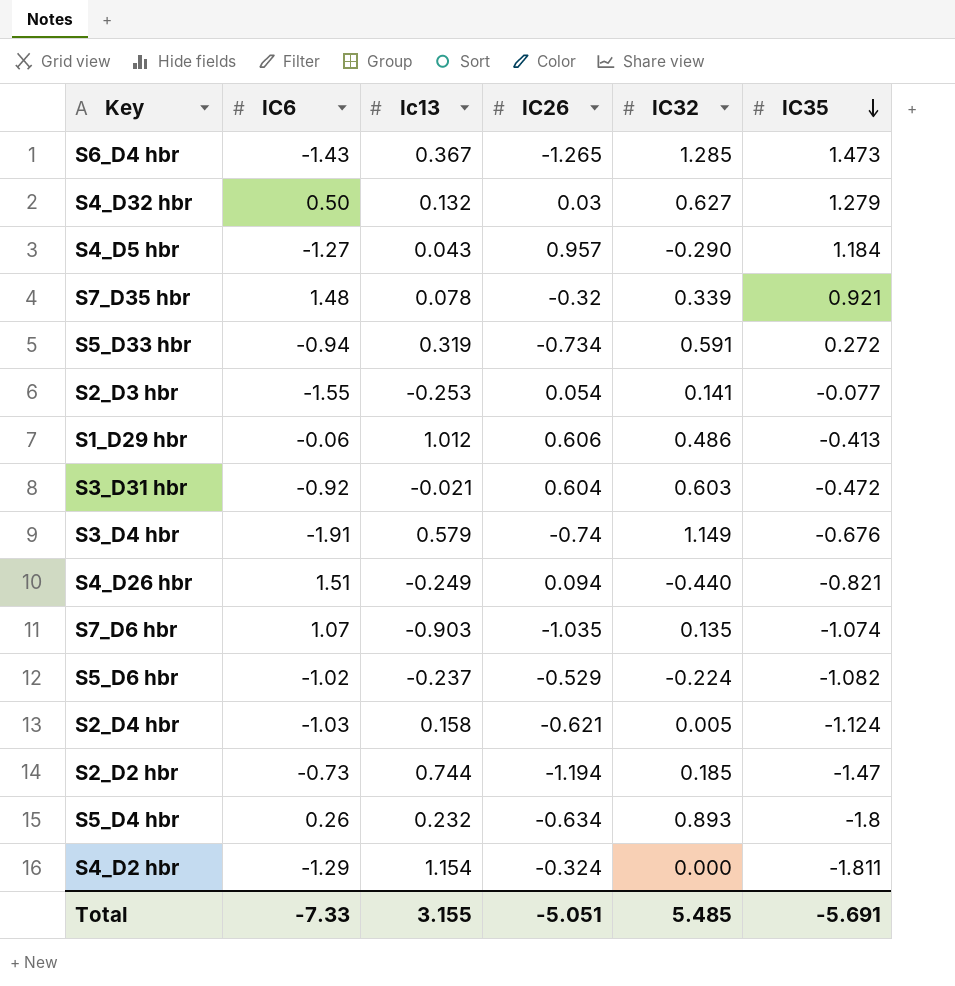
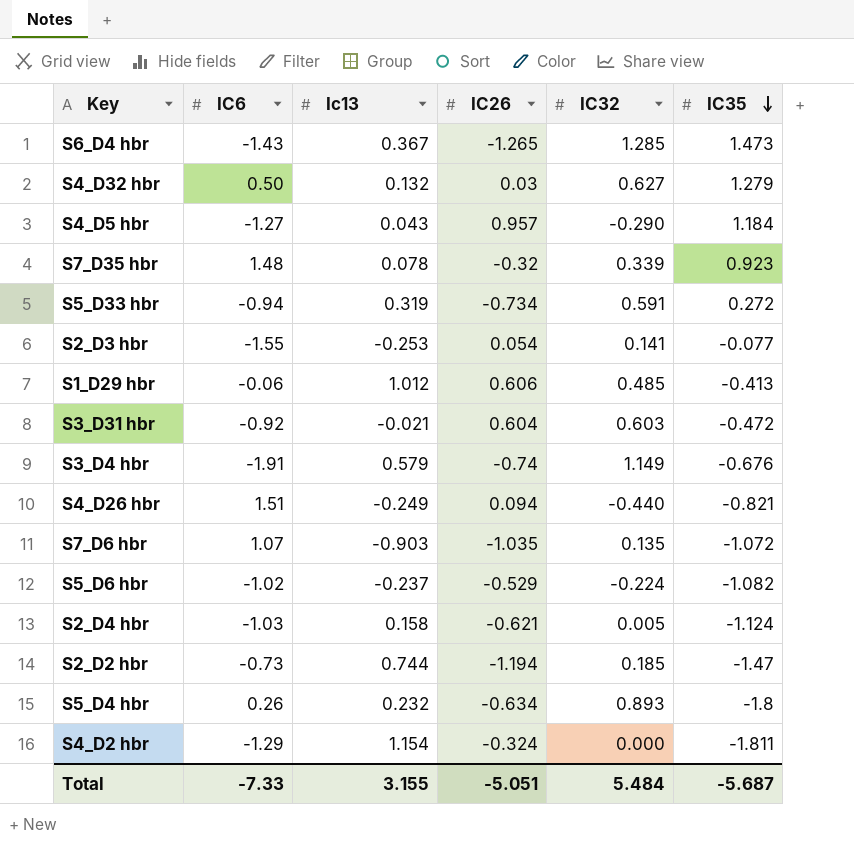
S7_D35 hbr | IC35: 0.921 -> 0.923
S1_D29 hbr | IC32: 0.486 -> 0.485
S7_D6 hbr | IC35: -1.074 -> -1.072
Total | IC32: 5.485 -> 5.484
Total | IC35: -5.691 -> -5.687

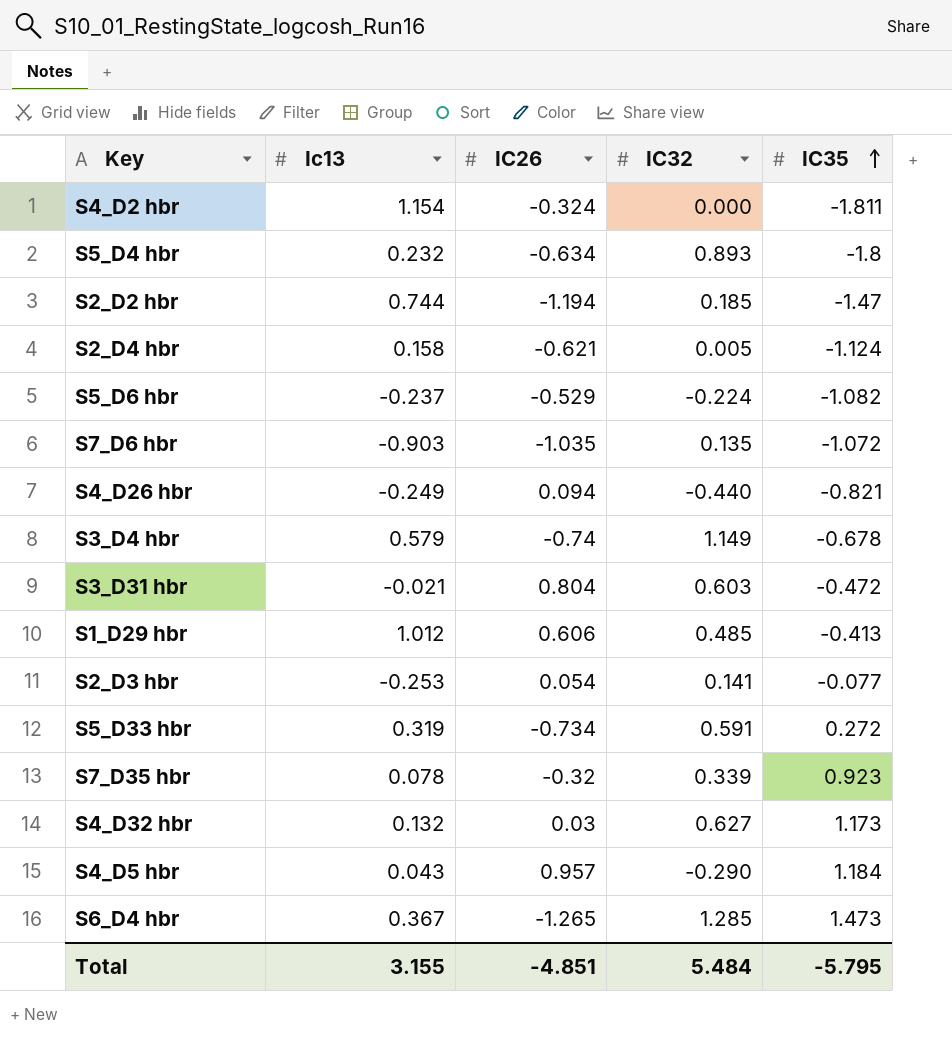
row order: IC35 descending -> IC35 ascending
column IC6 | position: 2 -> none
S3_D4 hbr | IC35: -0.676 -> -0.678
S3_D31 hbr | IC26: 0.604 -> 0.804
S4_D32 hbr | IC35: 1.279 -> 1.173
Total | IC26: -5.051 -> -4.851
Total | IC35: -5.687 -> -5.795

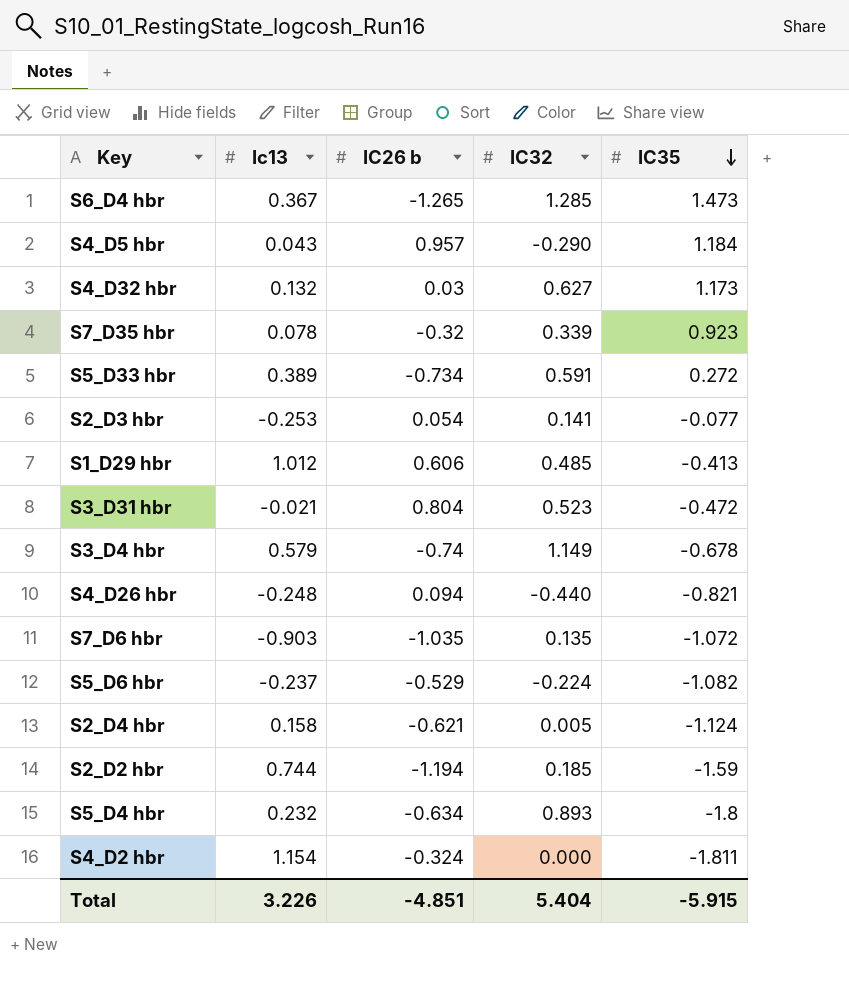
row order: IC35 ascending -> IC35 descending
column name: IC26 -> IC26 b
S5_D33 hbr | Ic13: 0.319 -> 0.389
S3_D31 hbr | IC32: 0.603 -> 0.523
S4_D26 hbr | Ic13: -0.249 -> -0.248
S2_D2 hbr | IC35: -1.47 -> -1.59
Total | Ic13: 3.155 -> 3.226
Total | IC32: 5.484 -> 5.404
Total | IC35: -5.795 -> -5.915

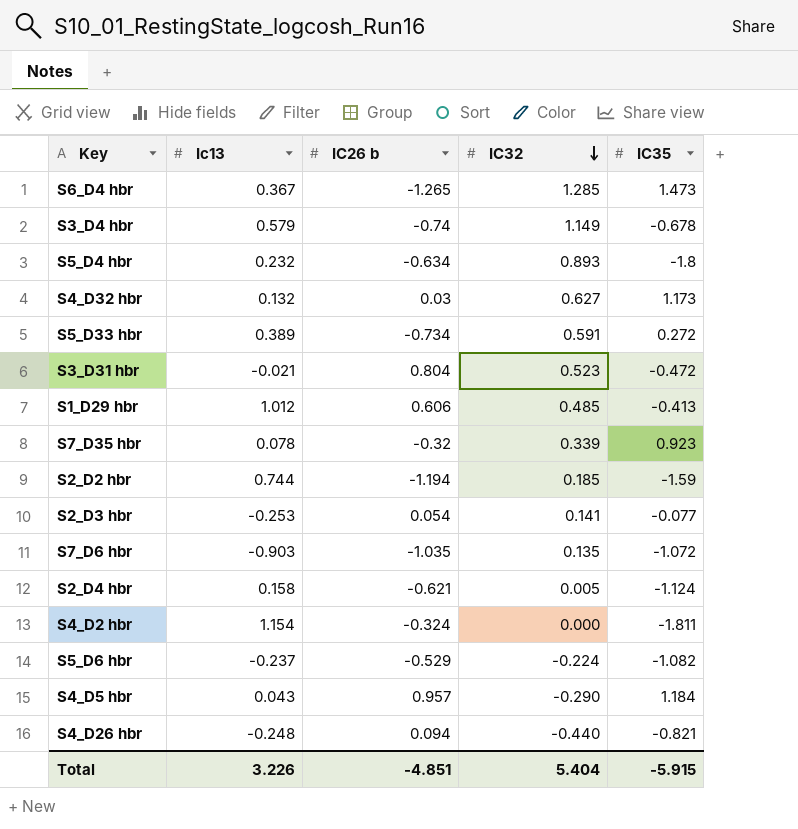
row order: IC35 descending -> IC32 descending

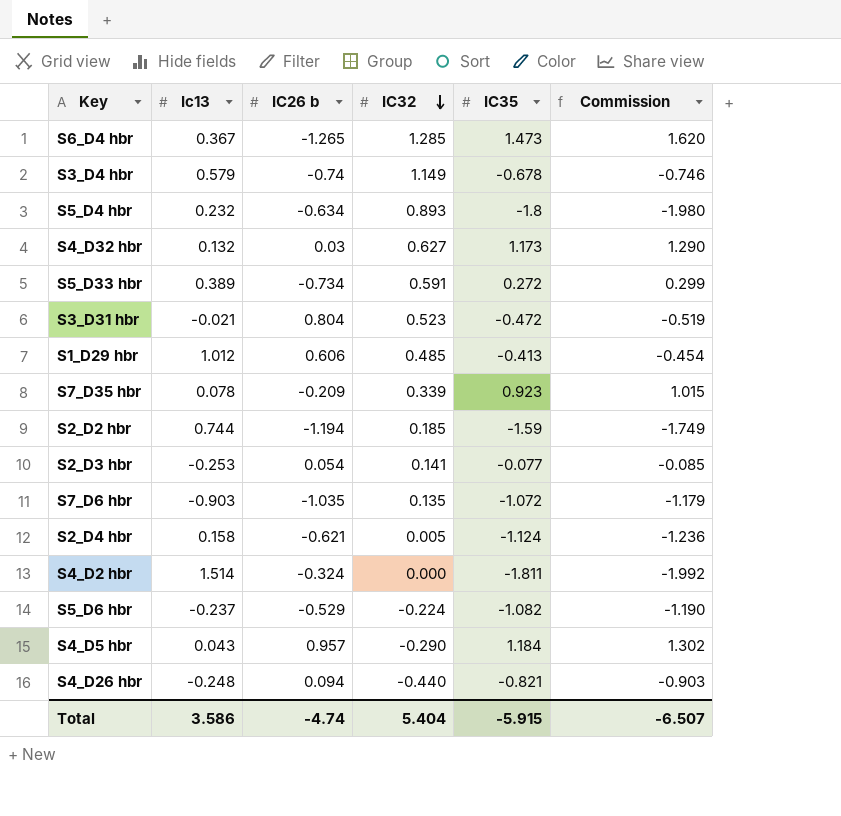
column Commission | formula: none -> [IC35] * 1.1
S7_D35 hbr | IC26 b: -0.32 -> -0.209
S4_D2 hbr | Ic13: 1.154 -> 1.514
Total | Ic13: 3.226 -> 3.586
Total | IC26 b: -4.851 -> -4.74

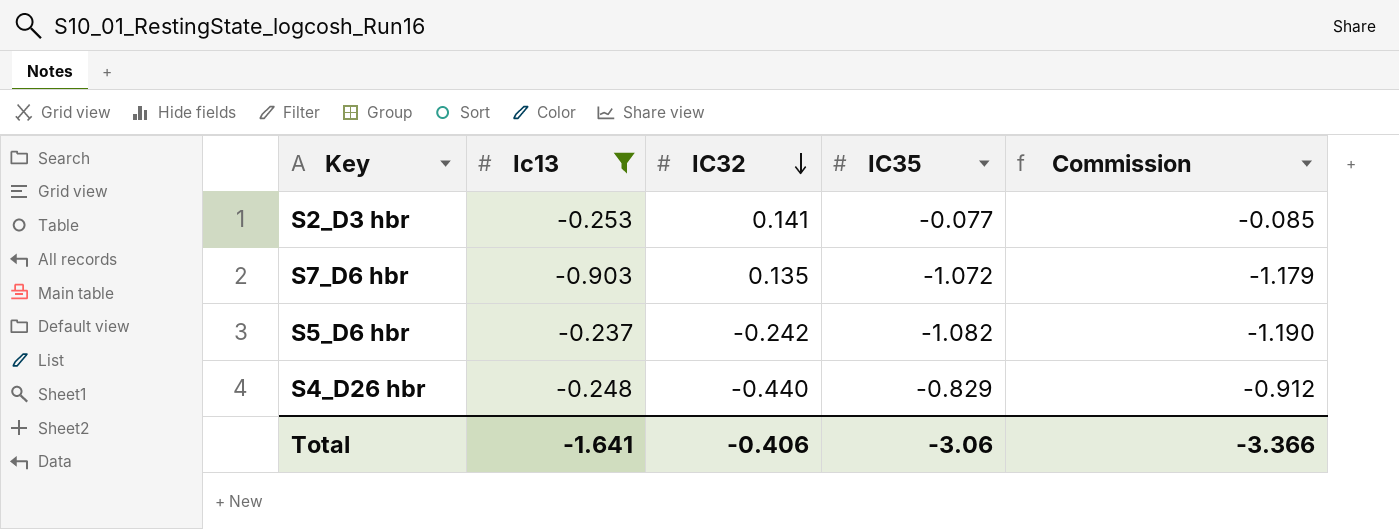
filter: none -> Ic13 <= -0.237
column IC26 b | position: 3 -> none
S5_D6 hbr | IC32: -0.224 -> -0.242
S4_D26 hbr | IC35: -0.821 -> -0.829
S4_D26 hbr | Commission: -0.903 -> -0.912
Total | Ic13: 3.586 -> -1.641
Total | IC32: 5.404 -> -0.406
Total | IC35: -5.915 -> -3.06
Total | Commission: -6.507 -> -3.366

